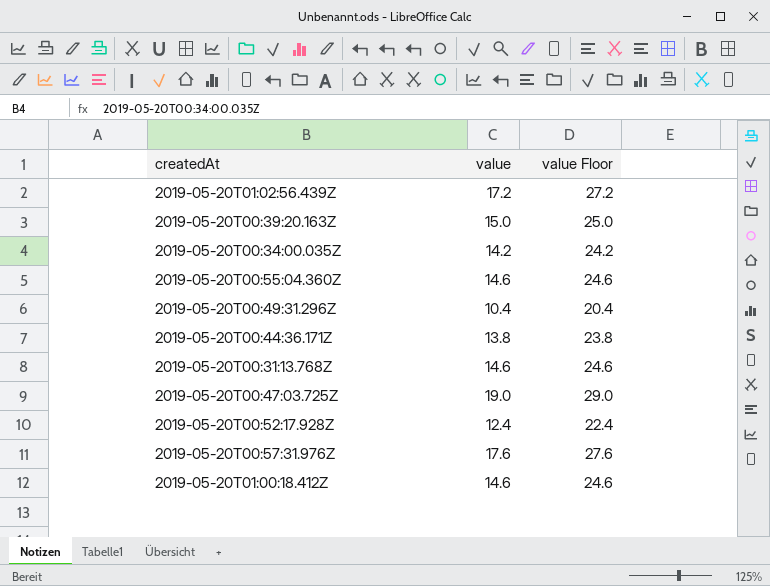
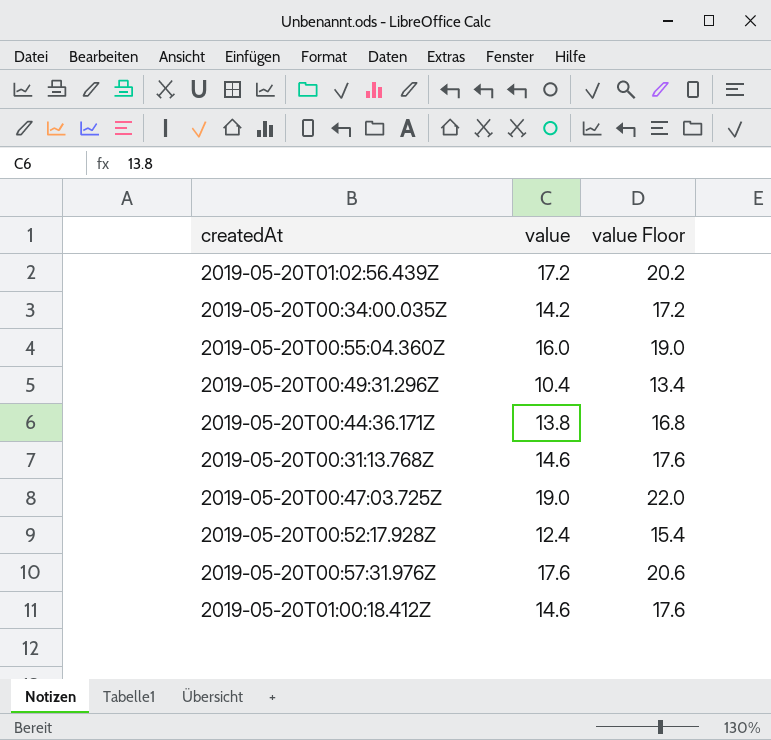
column value Floor | formula: [value] + 10 -> [value] + 3
row 2019-05-20T00:39:20.163Z: 15.0 | 25.0 -> none
2019-05-20T00:55:04.360Z | value: 14.6 -> 16.0

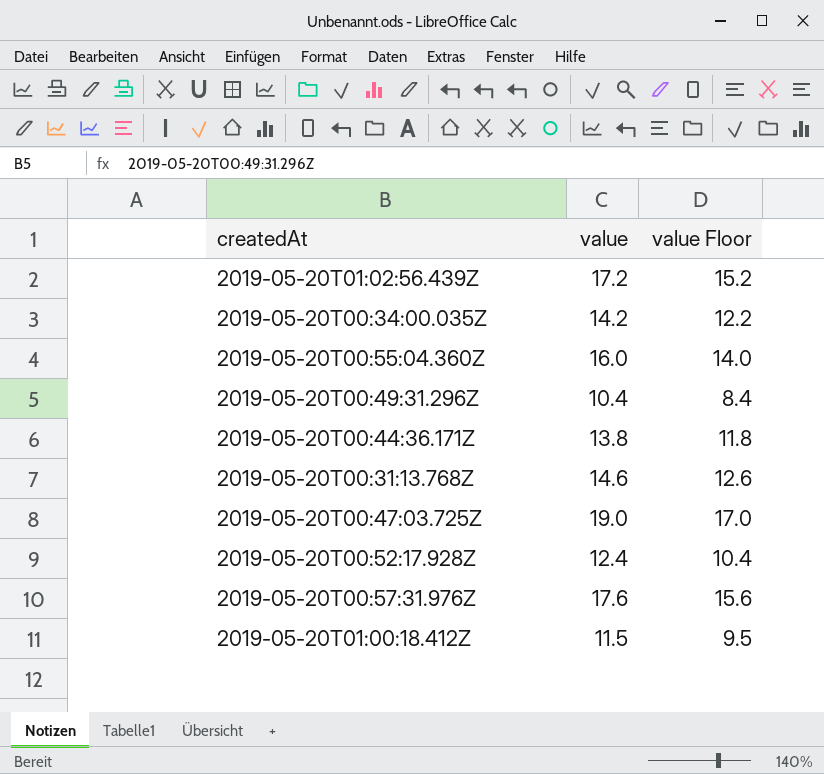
column value Floor | formula: [value] + 3 -> [value] - 2
2019-05-20T01:00:18.412Z | value: 14.6 -> 11.5

